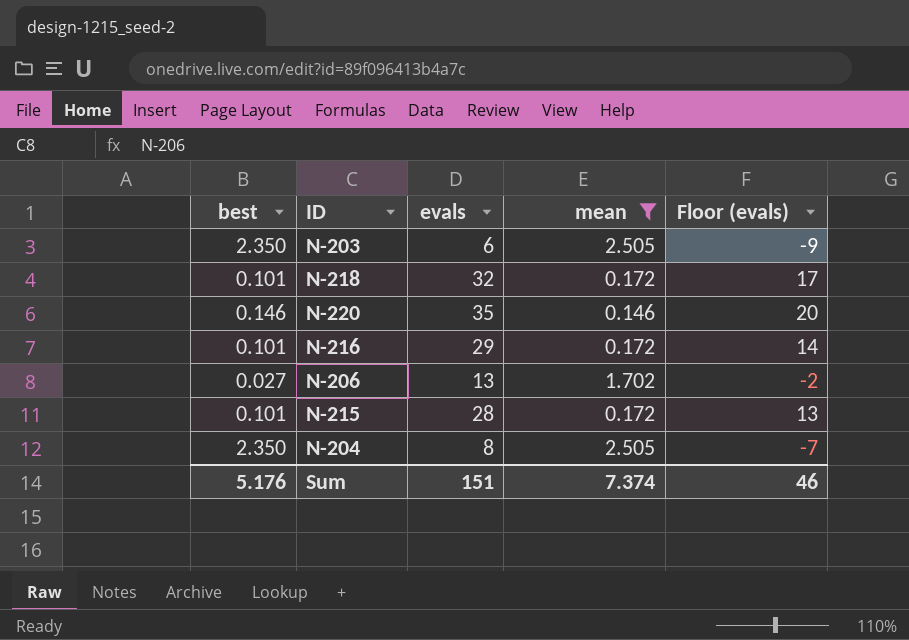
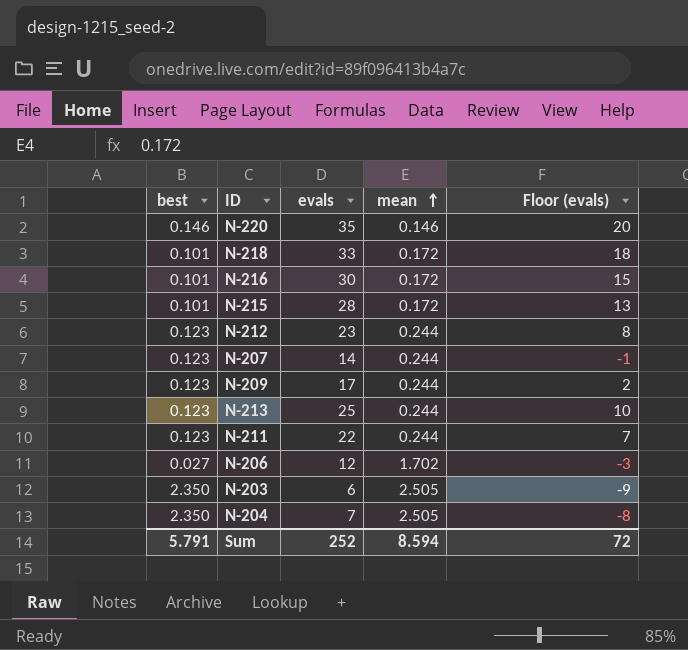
filter: mean != 0.244 -> none
row order: none -> mean ascending
N-218 | evals: 32 -> 33
N-218 | Floor (evals): 17 -> 18
N-216 | evals: 29 -> 30
N-216 | Floor (evals): 14 -> 15
N-206 | evals: 13 -> 12
N-206 | Floor (evals): -2 -> -3
N-204 | evals: 8 -> 7
N-204 | Floor (evals): -7 -> -8
Sum | best: 5.176 -> 5.791
Sum | evals: 151 -> 252
Sum | mean: 7.374 -> 8.594
Sum | Floor (evals): 46 -> 72

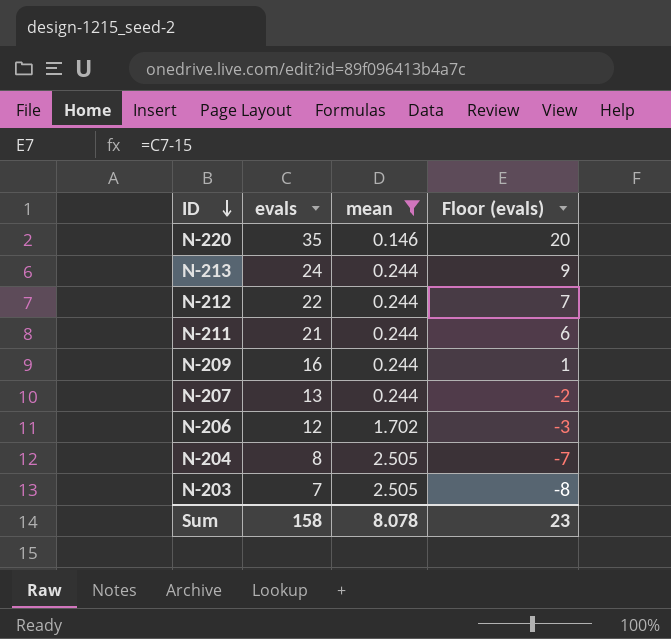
filter: none -> mean != 0.172
row order: mean ascending -> ID descending
column best | position: 1 -> none
N-213 | evals: 25 -> 24
N-213 | Floor (evals): 10 -> 9
N-212 | evals: 23 -> 22
N-212 | Floor (evals): 8 -> 7
N-211 | evals: 22 -> 21
N-211 | Floor (evals): 7 -> 6
N-209 | evals: 17 -> 16
N-209 | Floor (evals): 2 -> 1
N-207 | evals: 14 -> 13
N-207 | Floor (evals): -1 -> -2
N-204 | evals: 7 -> 8
N-204 | Floor (evals): -8 -> -7
N-203 | evals: 6 -> 7
N-203 | Floor (evals): -9 -> -8
Sum | evals: 252 -> 158
Sum | mean: 8.594 -> 8.078
Sum | Floor (evals): 72 -> 23

